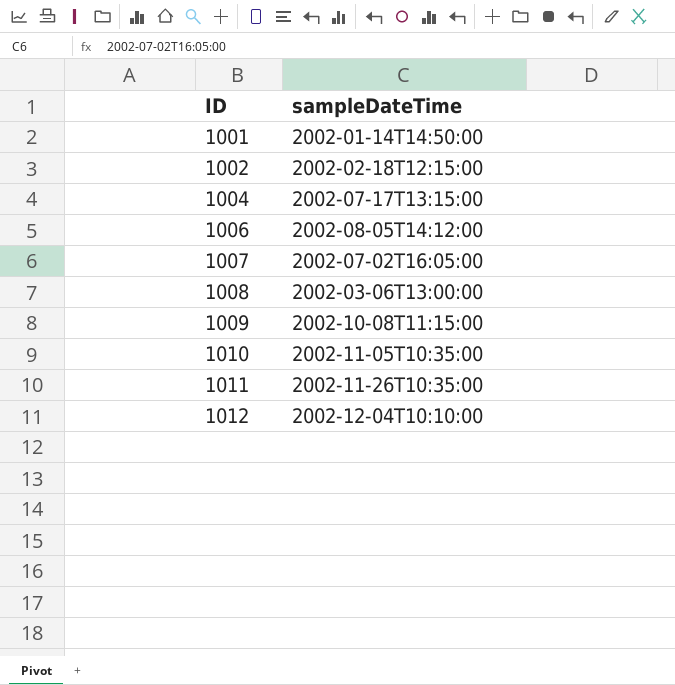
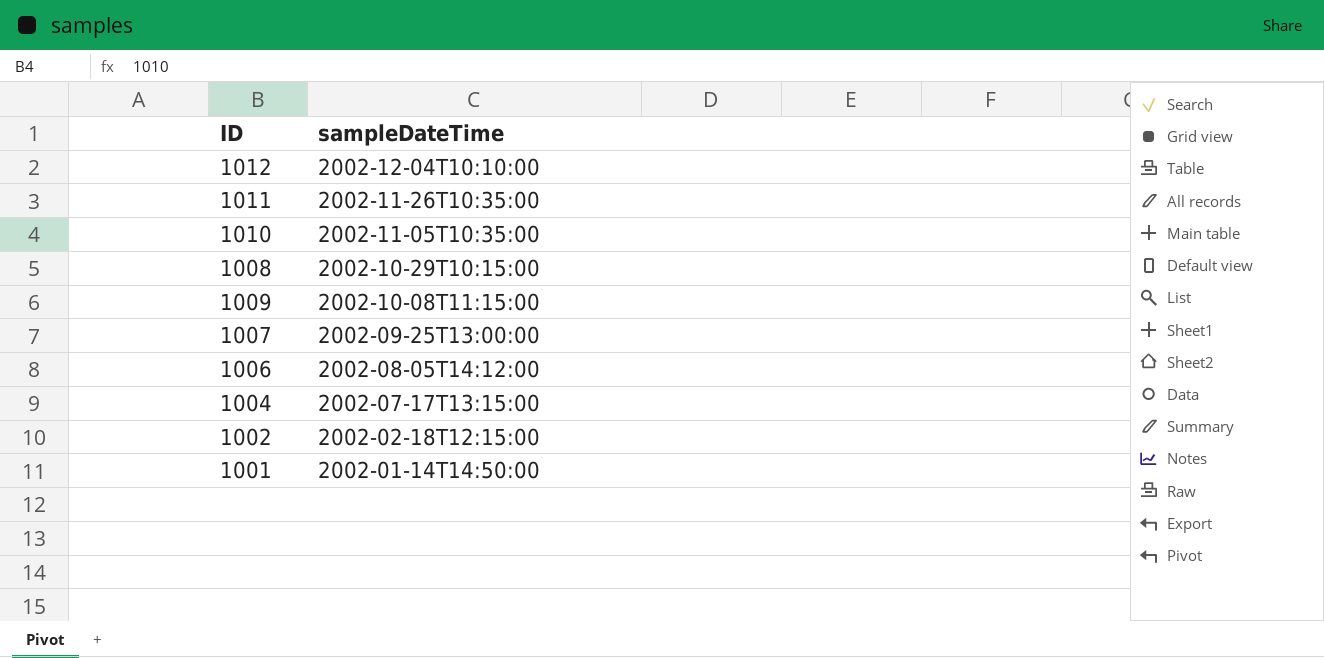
row order: ID ascending -> sampleDateTime descending
1008 | sampleDateTime: 2002-03-06T13:00:00 -> 2002-10-29T10:15:00
1007 | sampleDateTime: 2002-07-02T16:05:00 -> 2002-09-25T13:00:00

